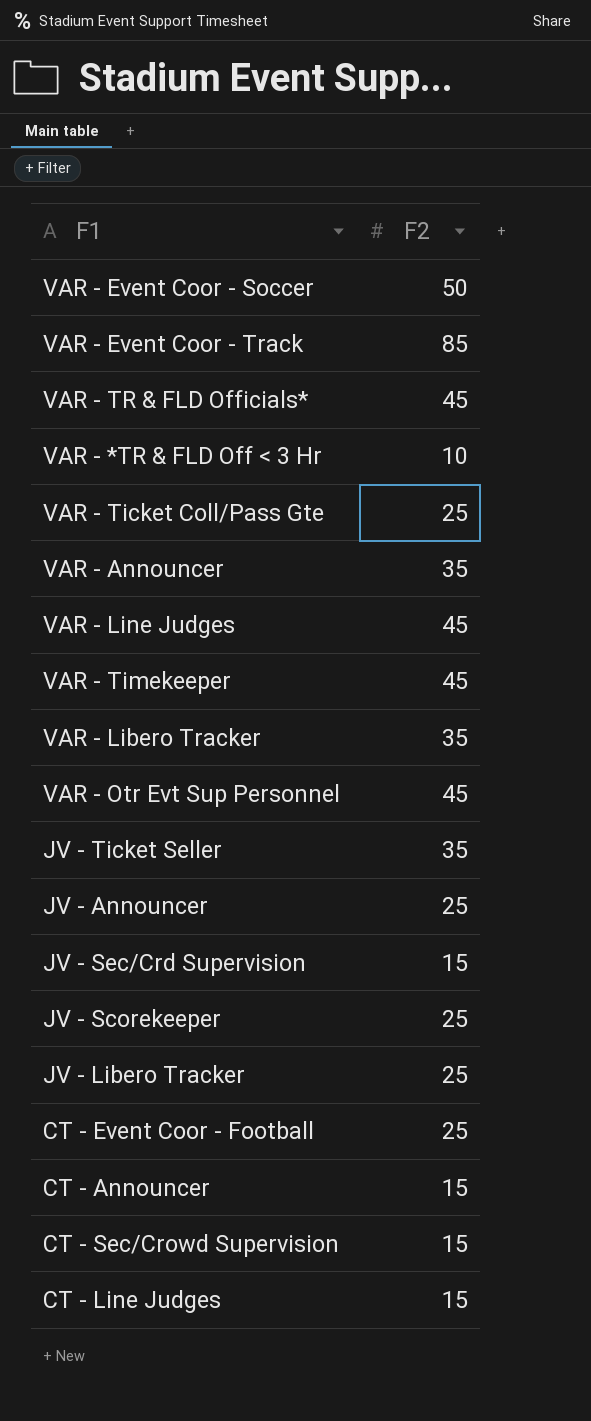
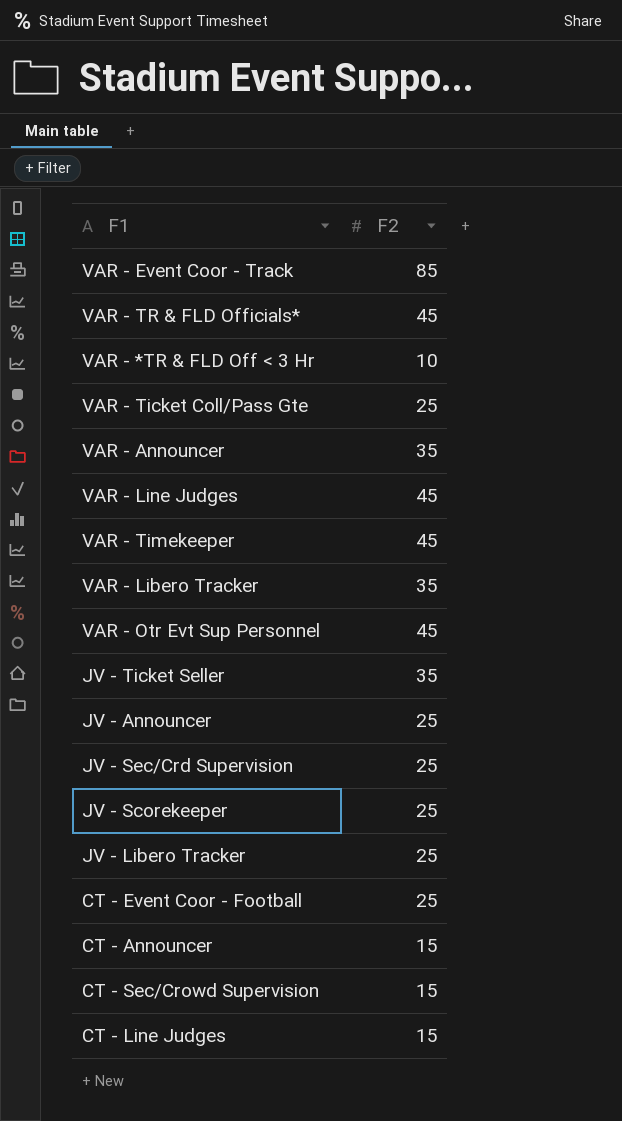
row VAR - Event Coor - Soccer: 50 -> none
JV - Sec/Crd Supervision | F2: 15 -> 25

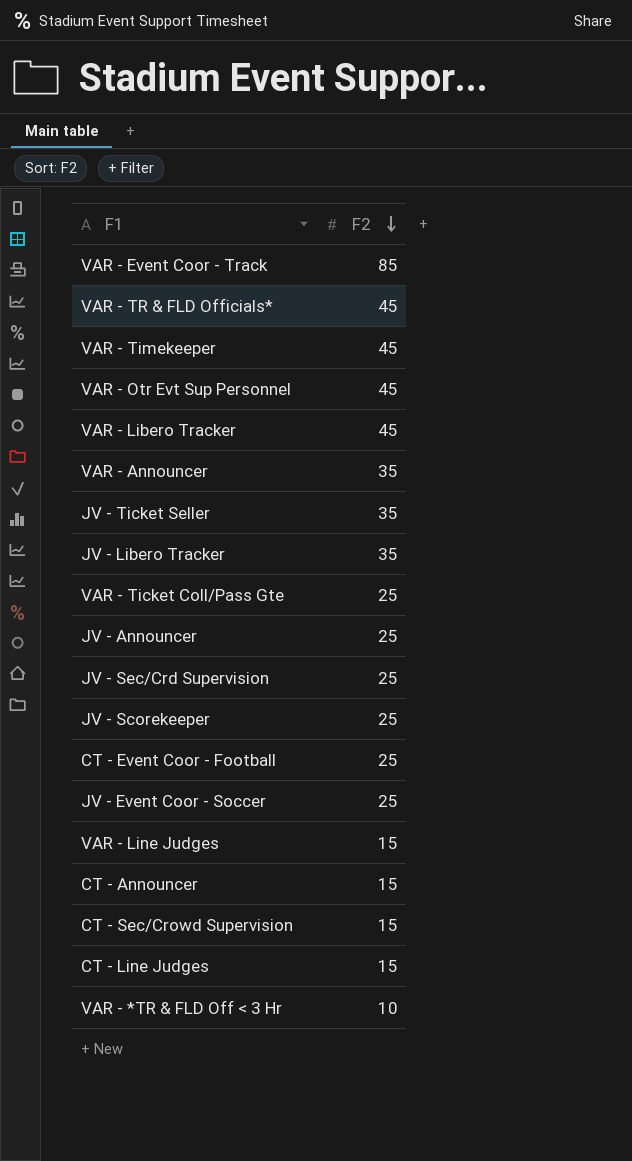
row order: none -> F2 descending
VAR - Libero Tracker | F2: 35 -> 45
JV - Libero Tracker | F2: 25 -> 35
row JV - Event Coor - Soccer: none -> 25
VAR - Line Judges | F2: 45 -> 15

